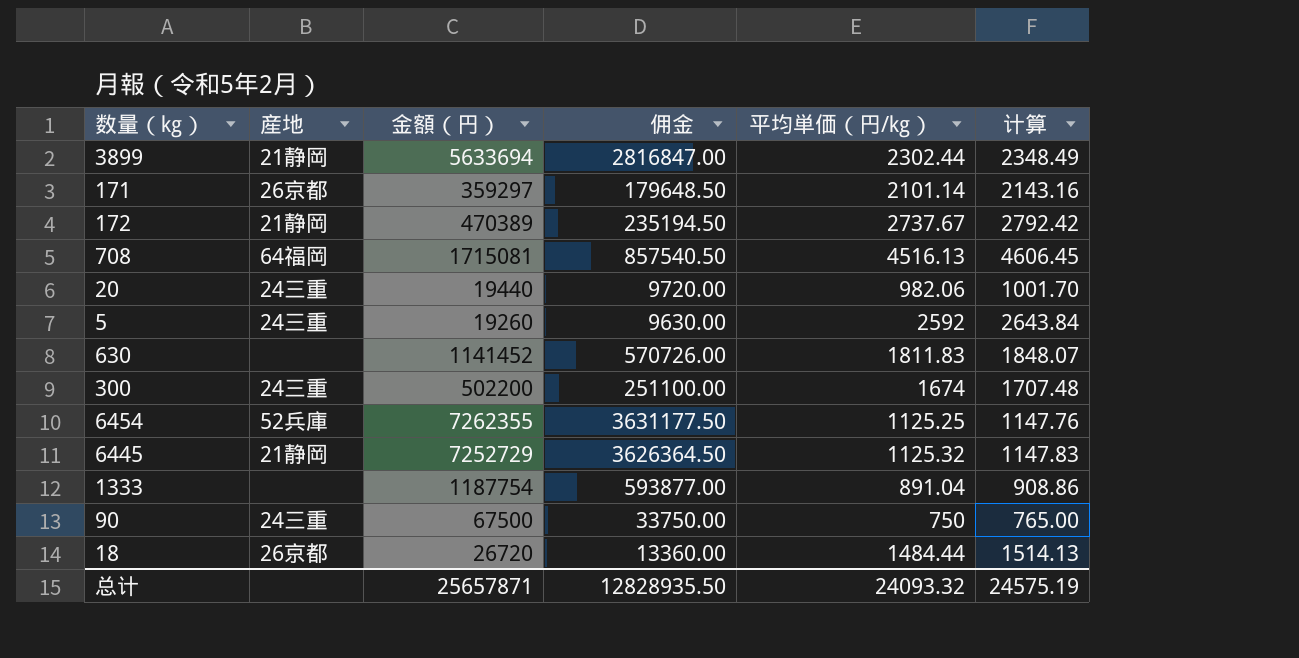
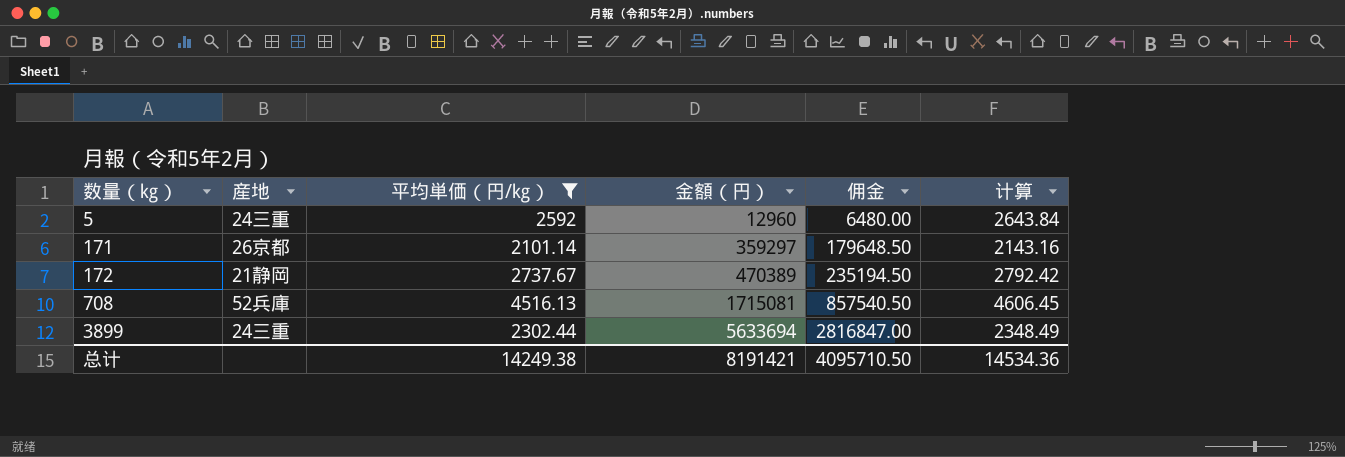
filter: none -> 平均単価（円/㎏） >= 2101.14
row order: none -> 数量（㎏） ascending
column 平均単価（円/㎏） | position: 5 -> 3
5 | 金額（円）: 19260 -> 12960
5 | 佣金: 9630.00 -> 6480.00
708 | 産地: 64福岡 -> 52兵庫
3899 | 産地: 21静岡 -> 24三重
总计 | 平均単価（円/㎏）: 24093.32 -> 14249.38
总计 | 金額（円）: 25657871 -> 8191421
总计 | 佣金: 12828935.50 -> 4095710.50
总计 | 计算: 24575.19 -> 14534.36

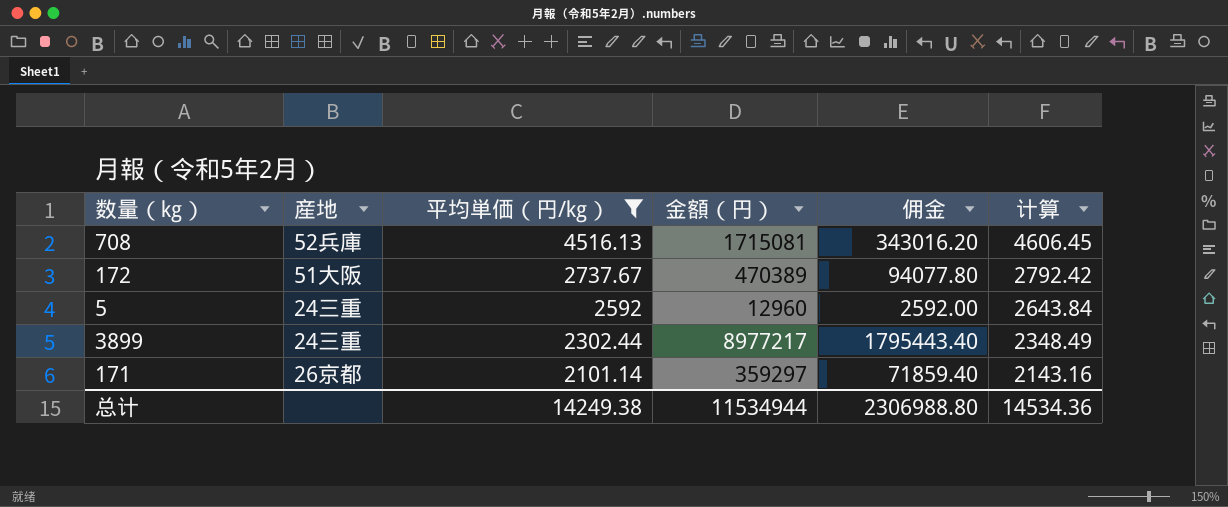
row order: 数量（㎏） ascending -> 平均単価（円/㎏） descending
column 佣金 | formula: [金額（円）] * 0.5 -> [金額（円）] * 0.2
172 | 産地: 21静岡 -> 51大阪
3899 | 金額（円）: 5633694 -> 8977217
总计 | 金額（円）: 8191421 -> 11534944
总计 | 佣金: 4095710.50 -> 2306988.80

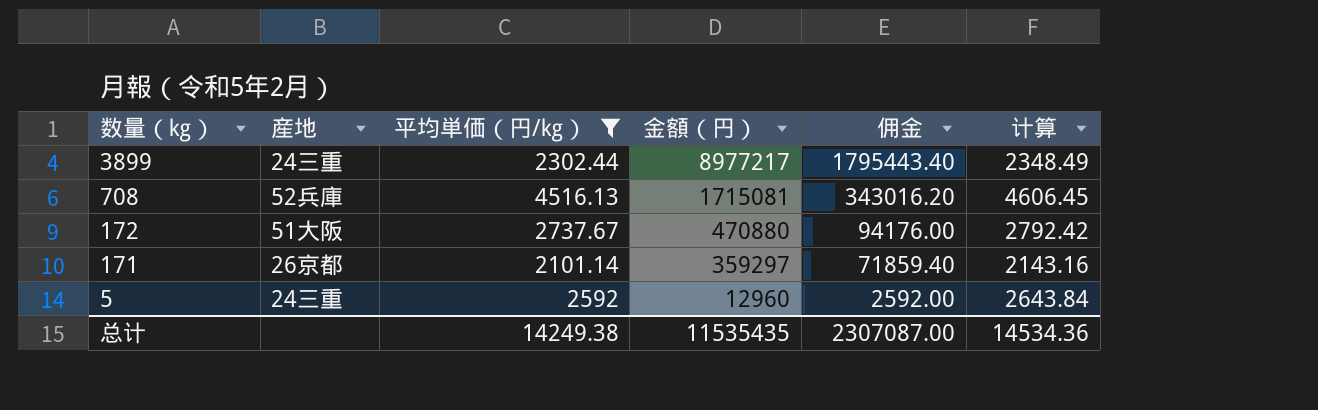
row order: 平均単価（円/㎏） descending -> 数量（㎏） descending
172 | 金額（円）: 470389 -> 470880
172 | 佣金: 94077.80 -> 94176.00
总计 | 金額（円）: 11534944 -> 11535435
总计 | 佣金: 2306988.80 -> 2307087.00

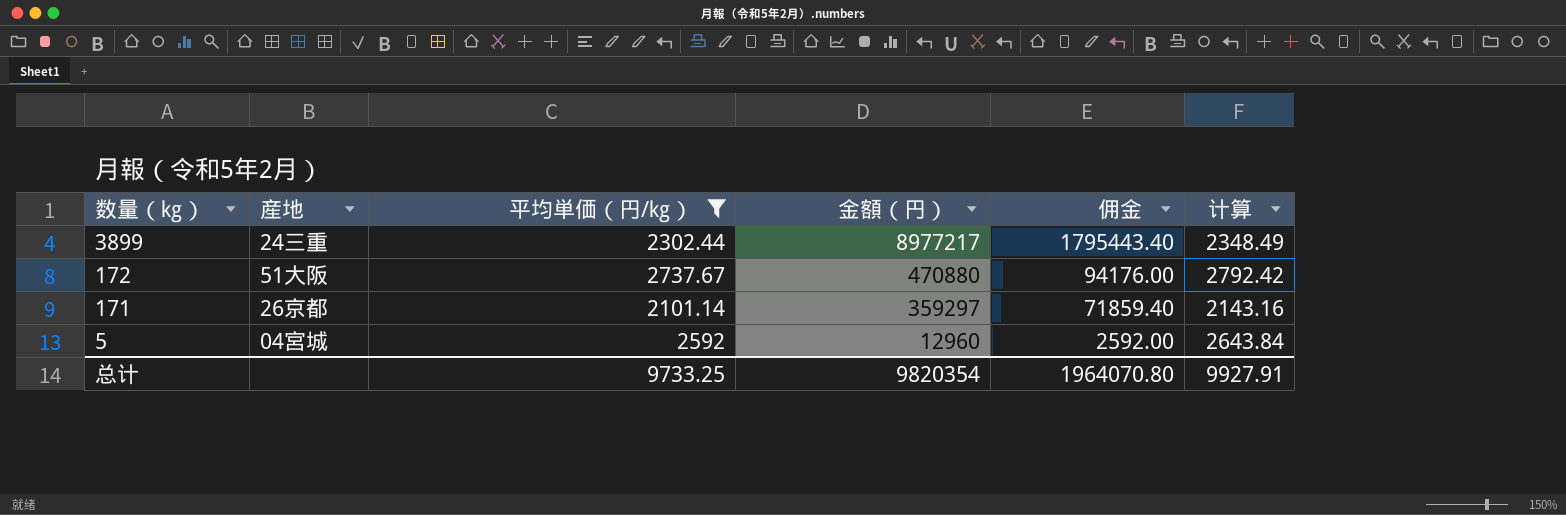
row 708: 52兵庫 | 4516.13 | 1715081 | 343016.20 | 4606.45 -> none
5 | 産地: 24三重 -> 04宮城
总计 | 平均単価（円/㎏）: 14249.38 -> 9733.25
总计 | 金額（円）: 11535435 -> 9820354
总计 | 佣金: 2307087.00 -> 1964070.80
总计 | 计算: 14534.36 -> 9927.91

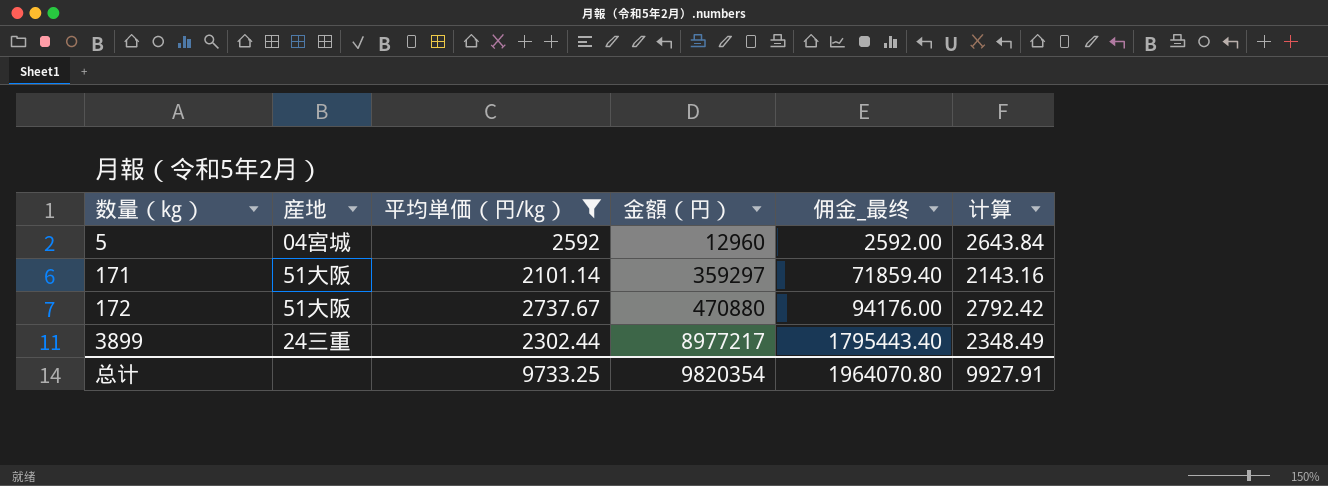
row order: 数量（㎏） descending -> 数量（㎏） ascending
column name: 佣金 -> 佣金_最终
171 | 産地: 26京都 -> 51大阪

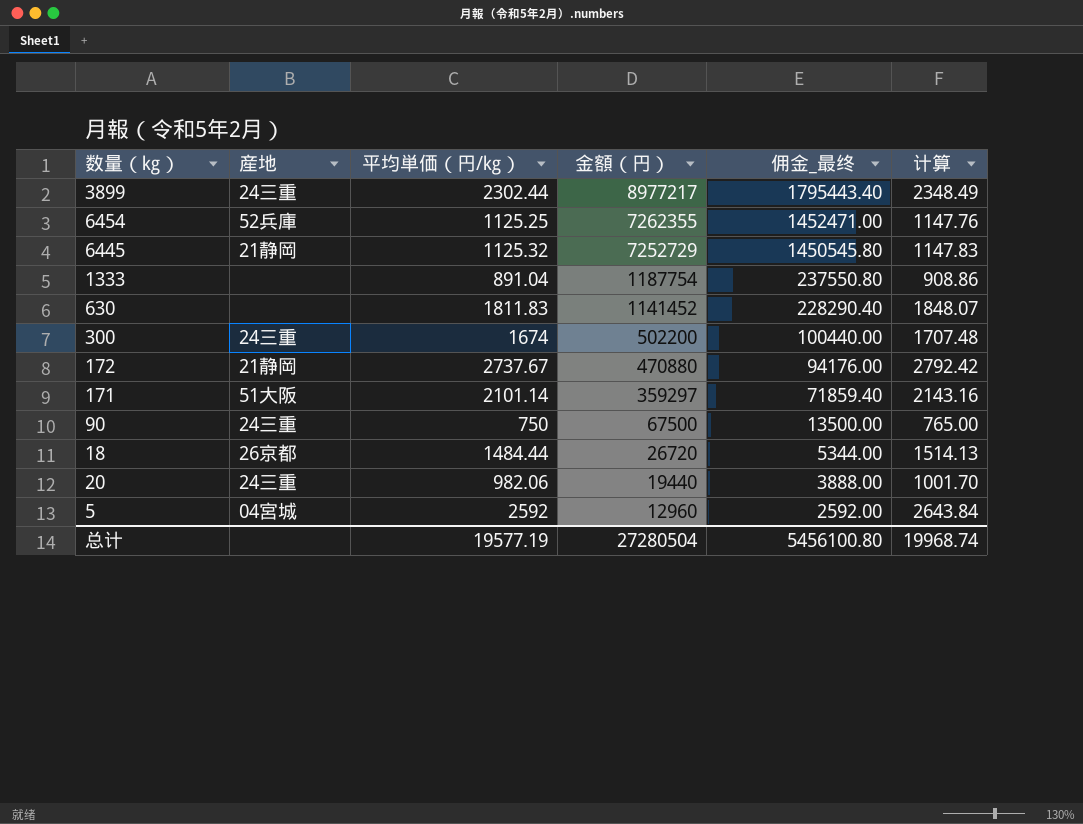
filter: 平均単価（円/㎏） >= 2101.14 -> none
row order: 数量（㎏） ascending -> 金額（円） descending
172 | 産地: 51大阪 -> 21静岡
总计 | 平均単価（円/㎏）: 9733.25 -> 19577.19
总计 | 金額（円）: 9820354 -> 27280504
总计 | 佣金_最终: 1964070.80 -> 5456100.80
总计 | 计算: 9927.91 -> 19968.74

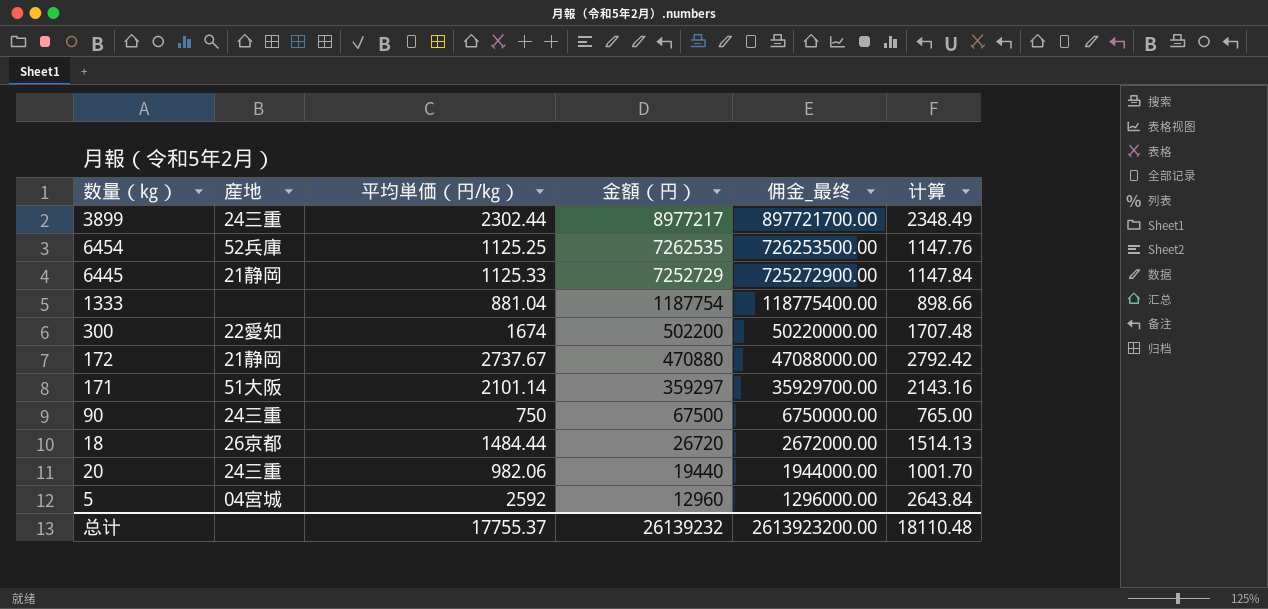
column 佣金_最终 | formula: [金額（円）] * 0.2 -> [金額（円）] * 100
row 630: none | 1811.83 | 1141452 | 228290.40 | 1848.07 -> none
6454 | 金額（円）: 7262355 -> 7262535
6445 | 平均単価（円/㎏）: 1125.32 -> 1125.33
6445 | 计算: 1147.83 -> 1147.84
1333 | 平均単価（円/㎏）: 891.04 -> 881.04
1333 | 计算: 908.86 -> 898.66
300 | 産地: 24三重 -> 22愛知
总计 | 平均単価（円/㎏）: 19577.19 -> 17755.37
总计 | 金額（円）: 27280504 -> 26139232
总计 | 佣金_最终: 5456100.80 -> 2613923200.00
总计 | 计算: 19968.74 -> 18110.48

